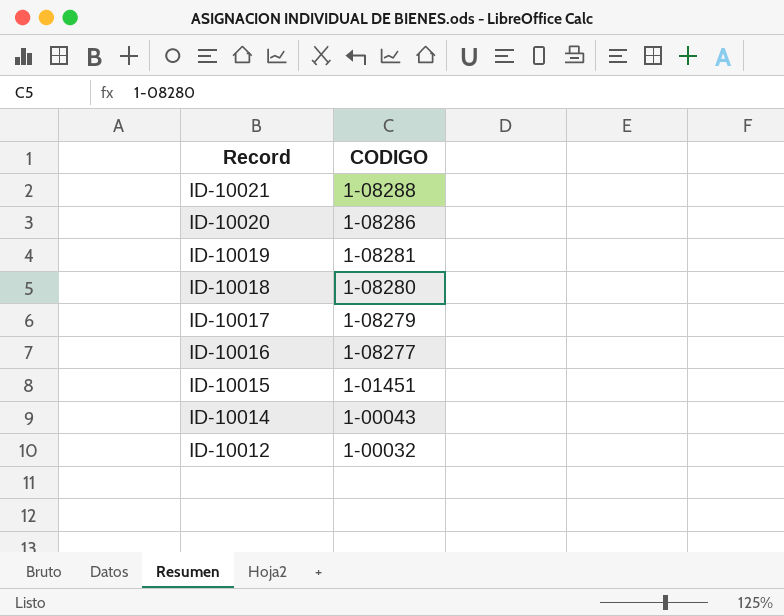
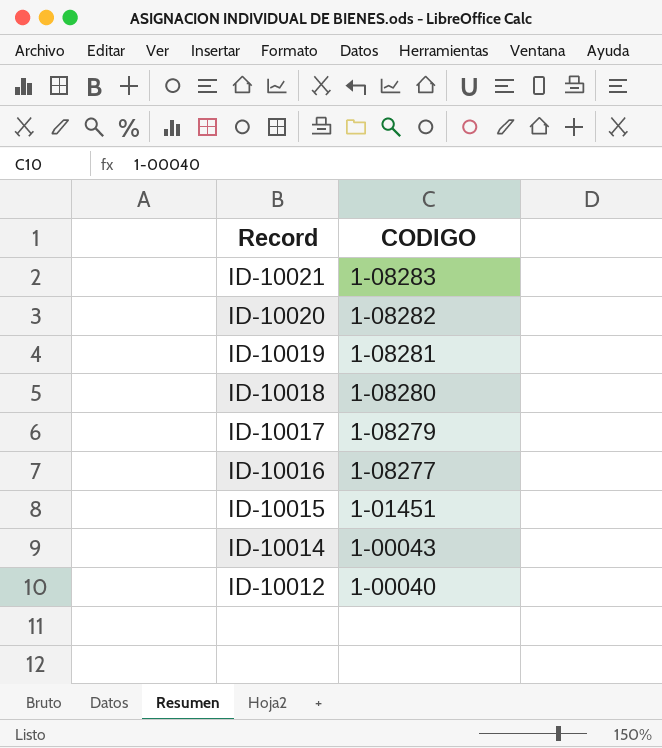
ID-10021 | CODIGO: 1-08288 -> 1-08283
ID-10020 | CODIGO: 1-08286 -> 1-08282
ID-10012 | CODIGO: 1-00032 -> 1-00040

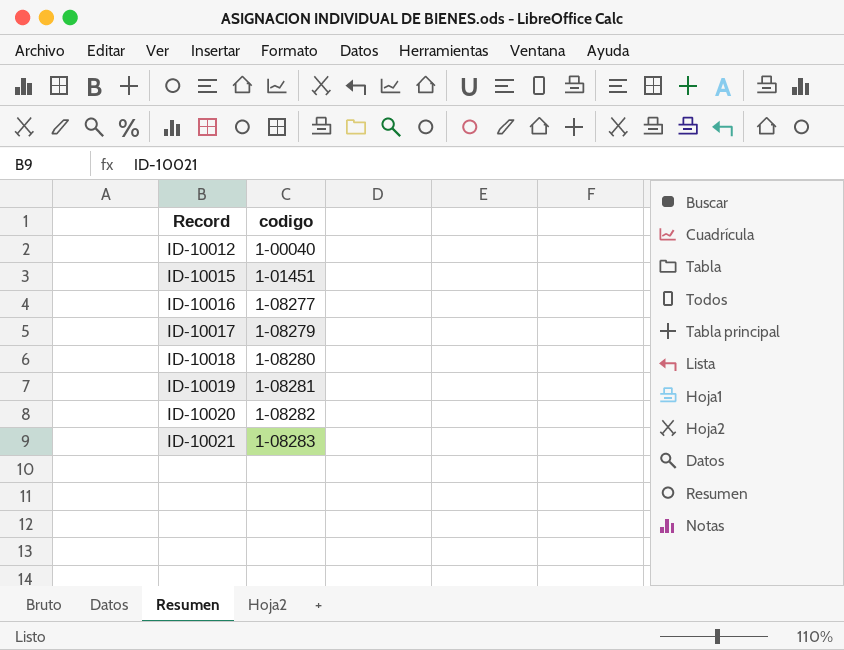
row order: Record descending -> Record ascending
column name: CODIGO -> codigo
row ID-10014: 1-00043 -> none

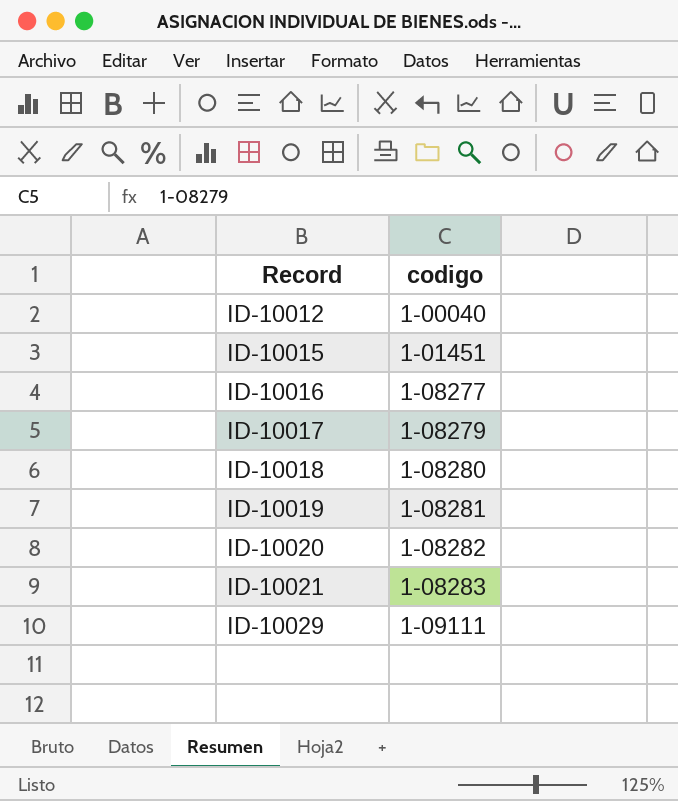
row ID-10029: none -> 1-09111

